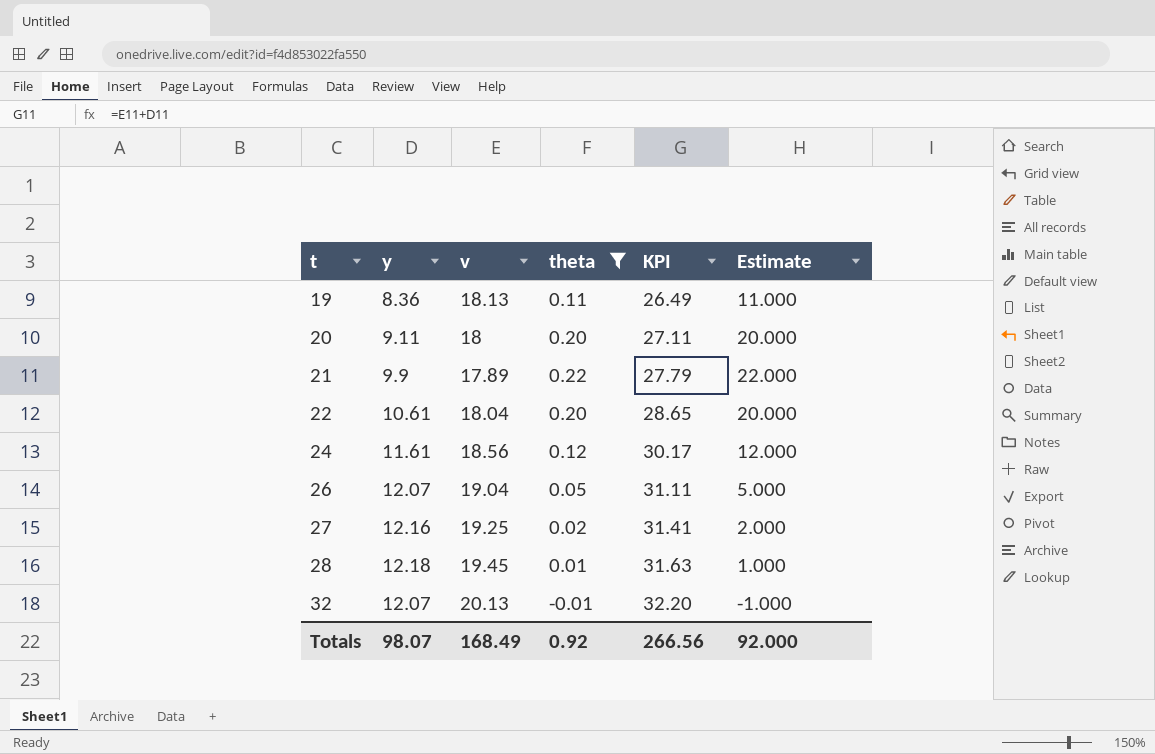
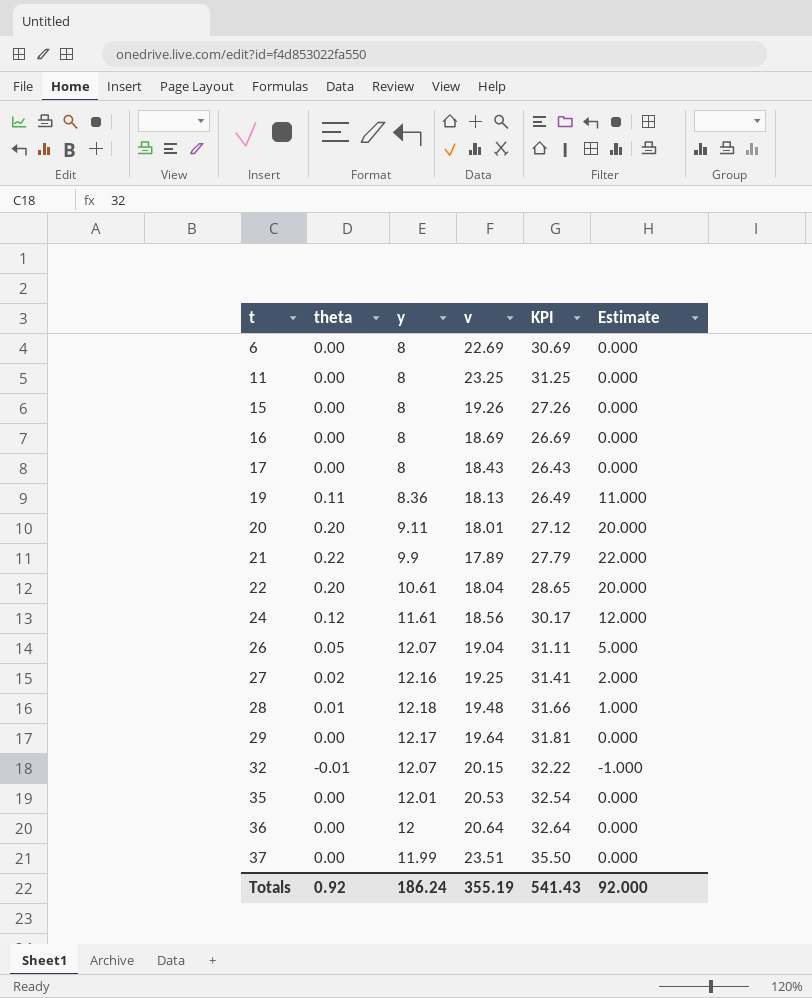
filter: theta != 0.00 -> none
column theta | position: 4 -> 2
20 | v: 18 -> 18.01
20 | KPI: 27.11 -> 27.12
28 | v: 19.45 -> 19.48
28 | KPI: 31.63 -> 31.66
32 | v: 20.13 -> 20.15
32 | KPI: 32.20 -> 32.22
Totals | y: 98.07 -> 186.24
Totals | v: 168.49 -> 355.19
Totals | KPI: 266.56 -> 541.43

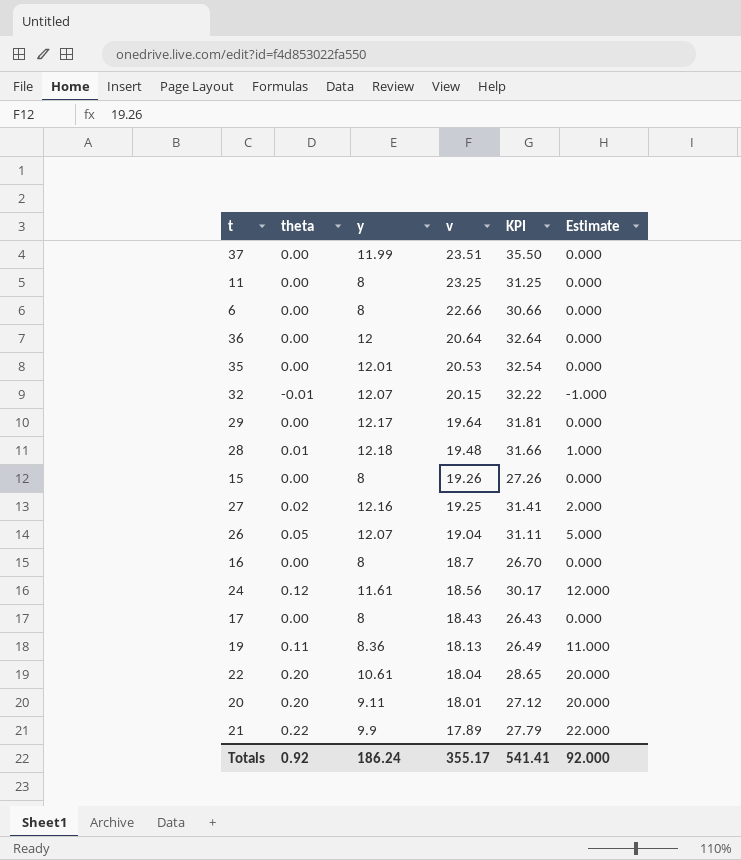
row order: t ascending -> v descending
6 | v: 22.69 -> 22.66
6 | KPI: 30.69 -> 30.66
16 | v: 18.69 -> 18.7
16 | KPI: 26.69 -> 26.70
Totals | v: 355.19 -> 355.17
Totals | KPI: 541.43 -> 541.41

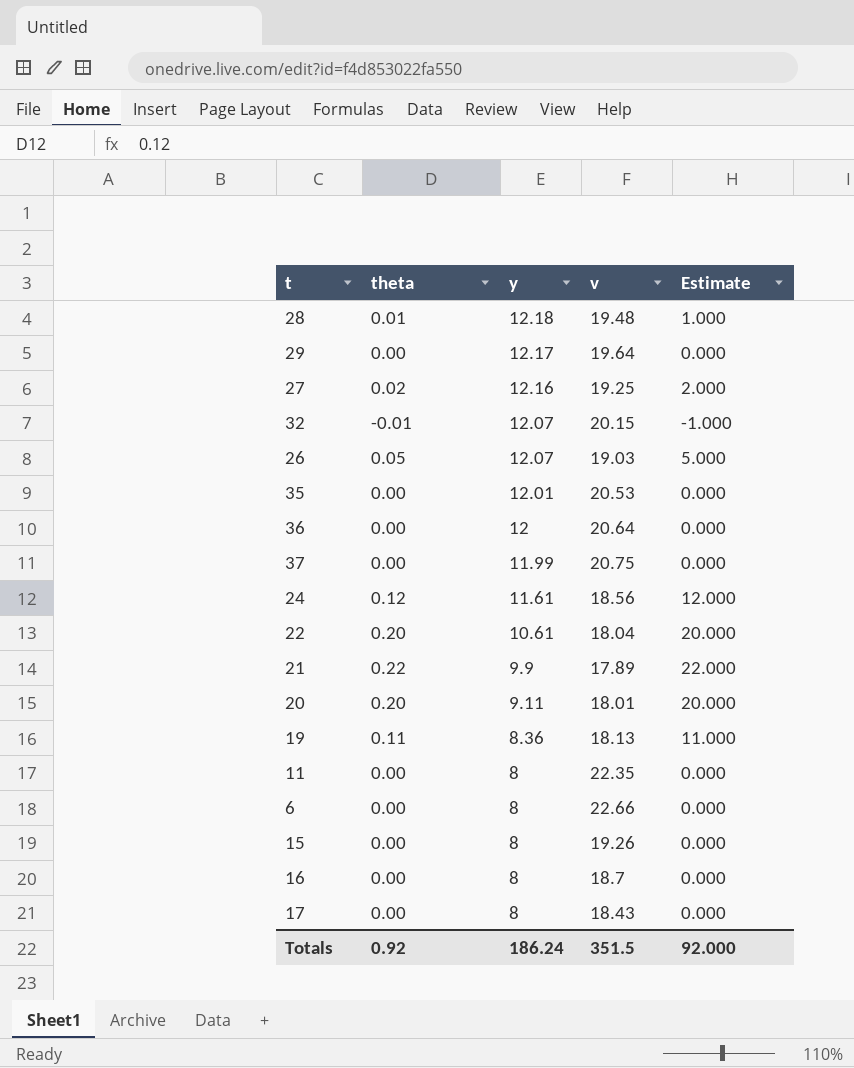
row order: v descending -> y descending
column KPI | formula: [y] + [v] -> none
26 | v: 19.04 -> 19.03
37 | v: 23.51 -> 20.75
11 | v: 23.25 -> 22.35
Totals | v: 355.17 -> 351.5

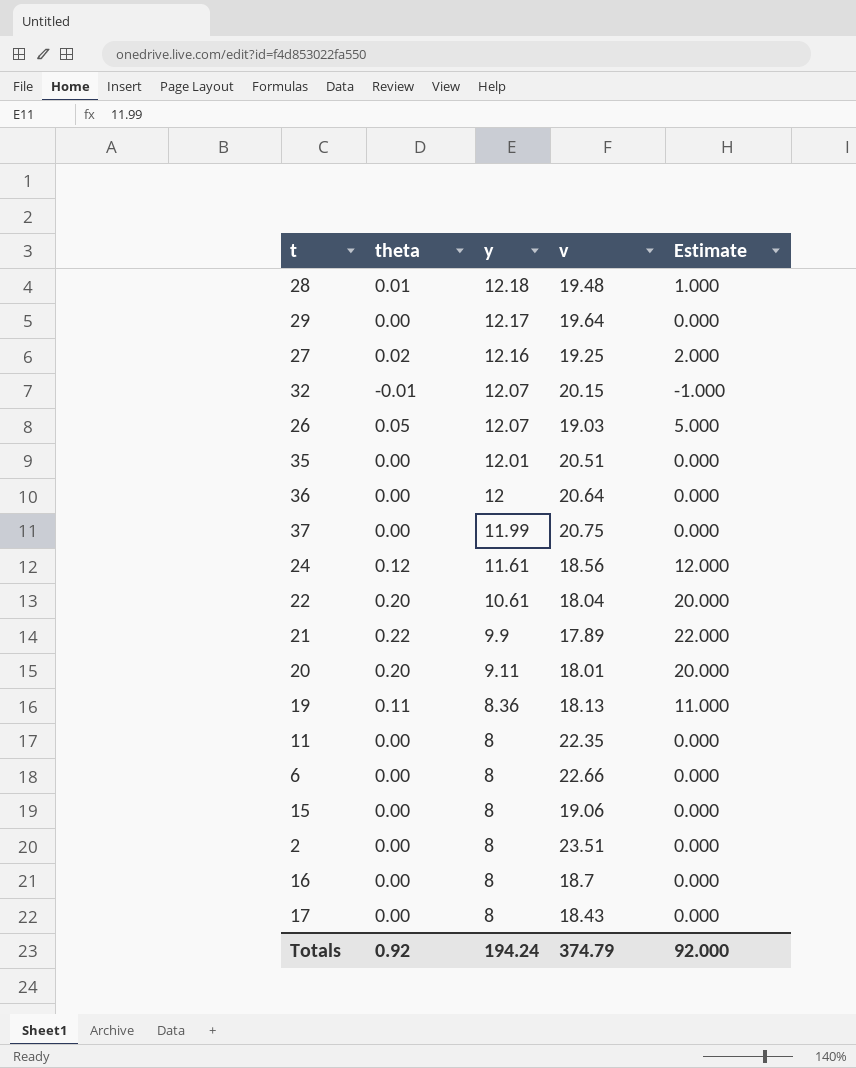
35 | v: 20.53 -> 20.51
15 | v: 19.26 -> 19.06
row 2: none -> 0.00 | 8 | 23.51 | 0.000
Totals | y: 186.24 -> 194.24
Totals | v: 351.5 -> 374.79

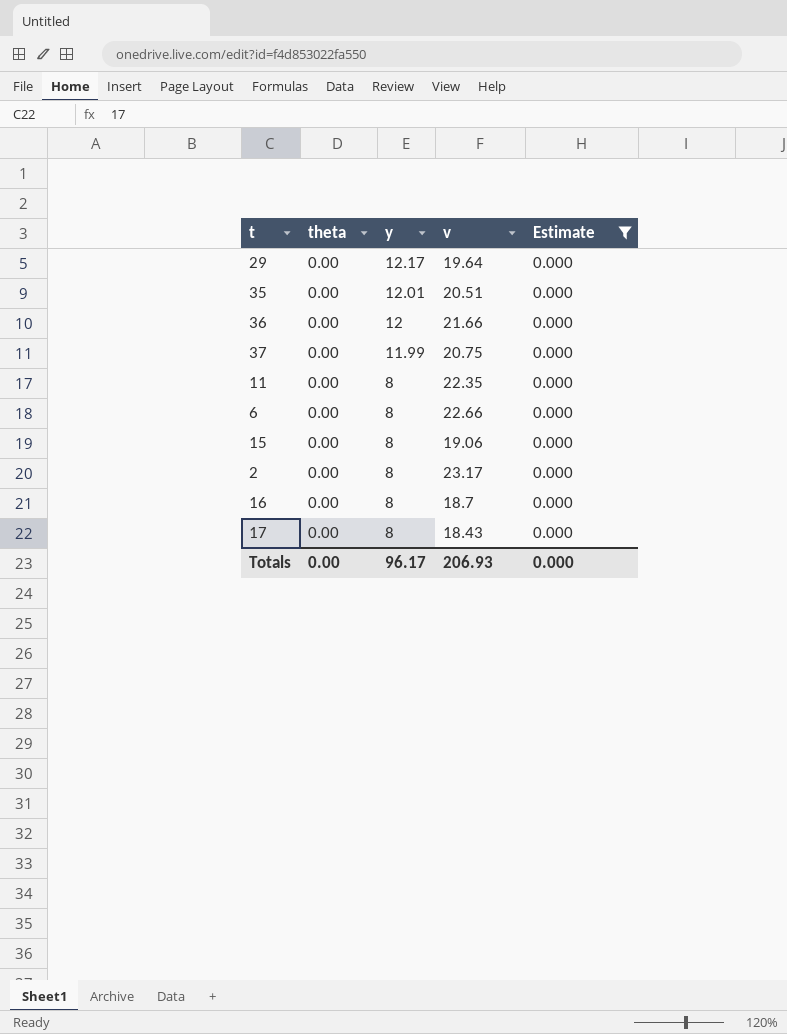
filter: none -> Estimate = 0.000
36 | v: 20.64 -> 21.66
2 | v: 23.51 -> 23.17
Totals | theta: 0.92 -> 0.00
Totals | y: 194.24 -> 96.17
Totals | v: 374.79 -> 206.93
Totals | Estimate: 92.000 -> 0.000

